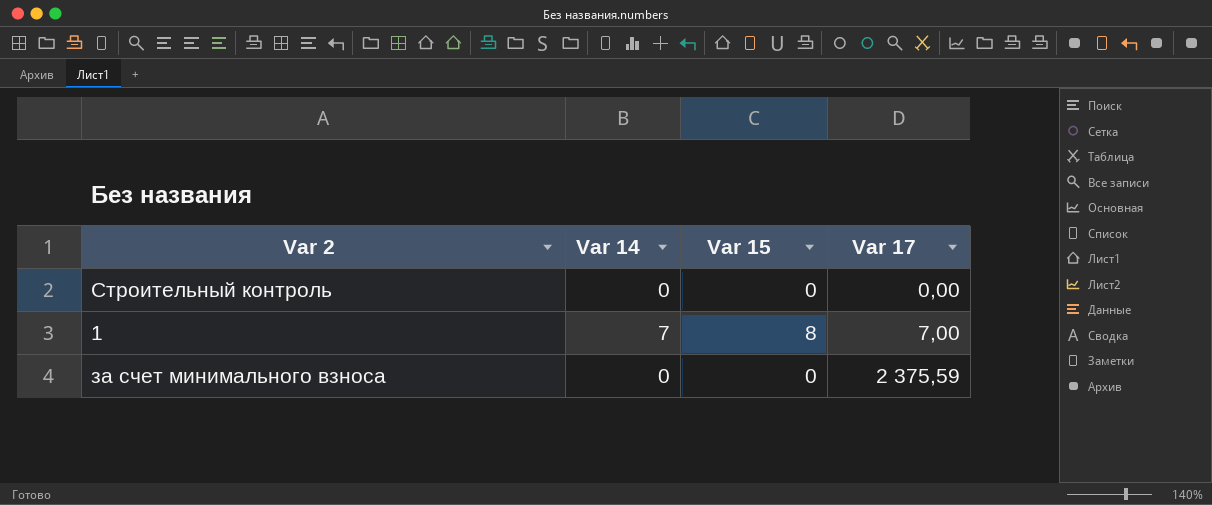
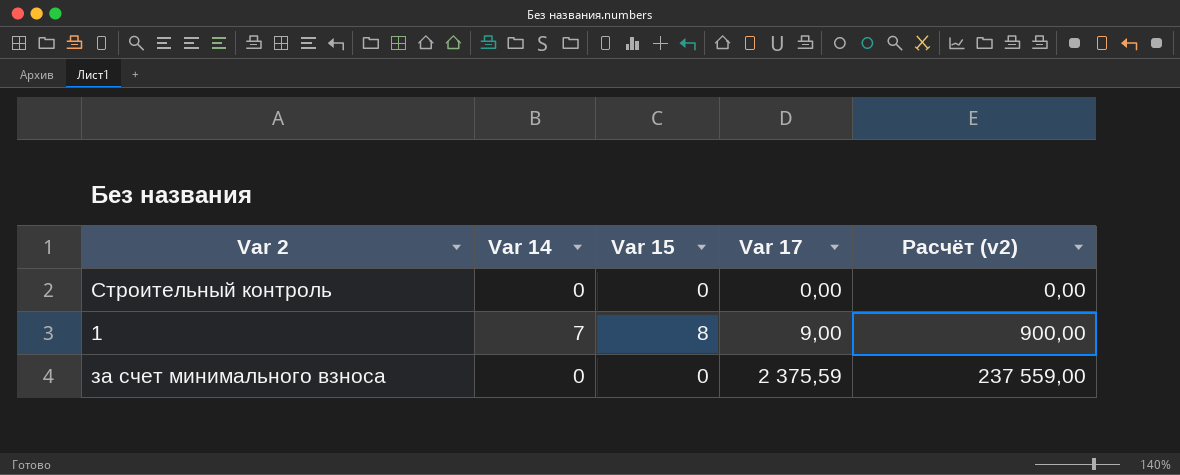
column Расчёт (v2) | formula: none -> [Var 17] * 100
1 | Var 17: 7,00 -> 9,00

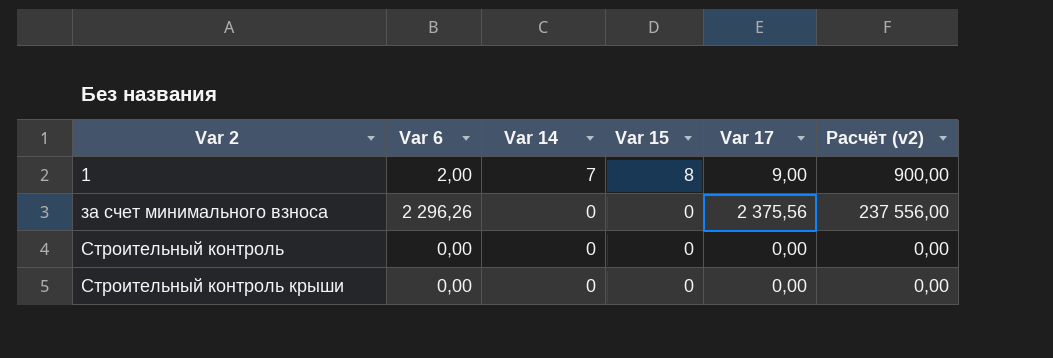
row order: Var 17 ascending -> Var 2 ascending
column Var 6 | position: none -> 2
за счет минимального взноса | Var 17: 2 375,59 -> 2 375,56
за счет минимального взноса | Расчёт (v2): 237 559,00 -> 237 556,00
row Строительный контроль крыши: none -> 0,00 | 0 | 0 | 0,00 | 0,00

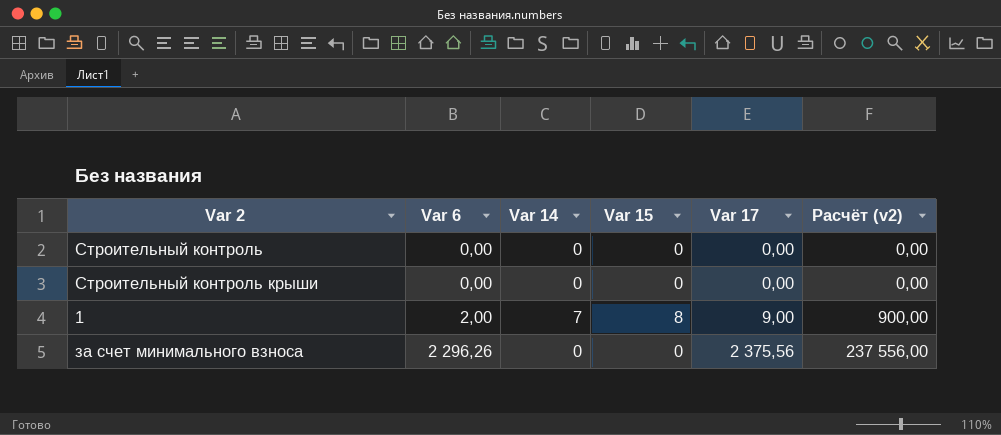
row order: Var 2 ascending -> Var 6 ascending

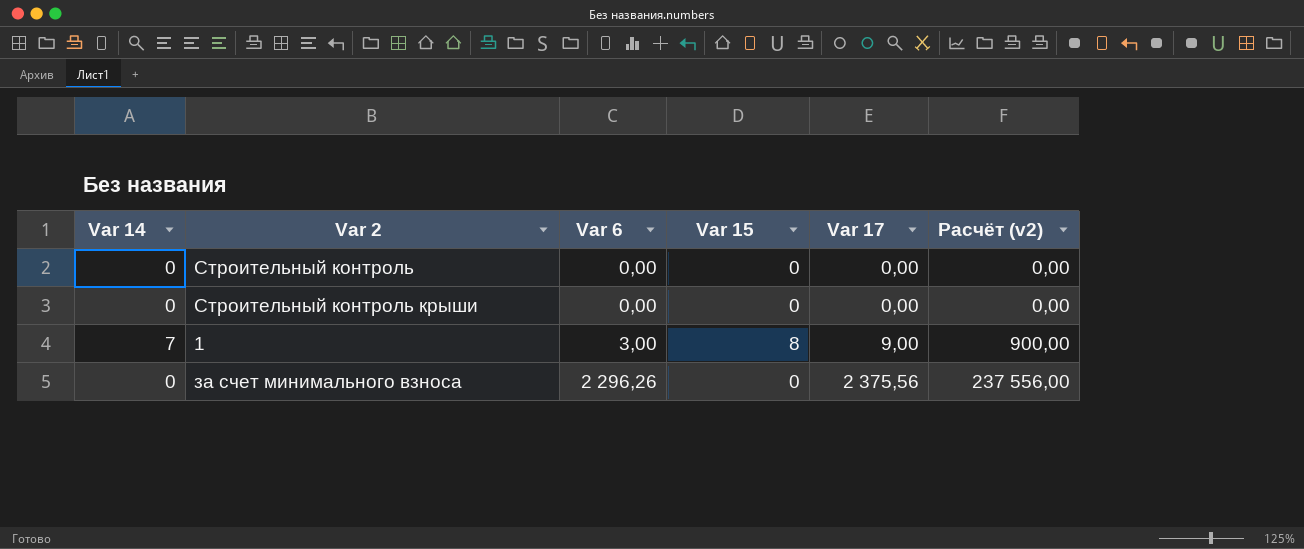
column Var 14 | position: 3 -> 1
1 | Var 6: 2,00 -> 3,00

